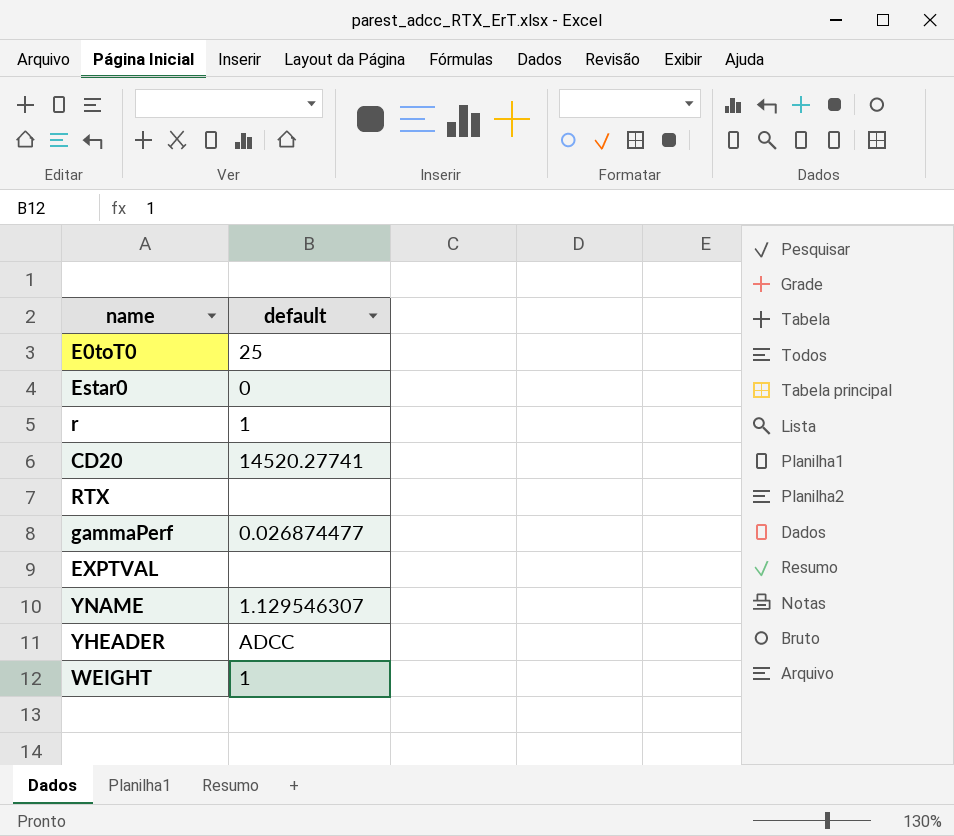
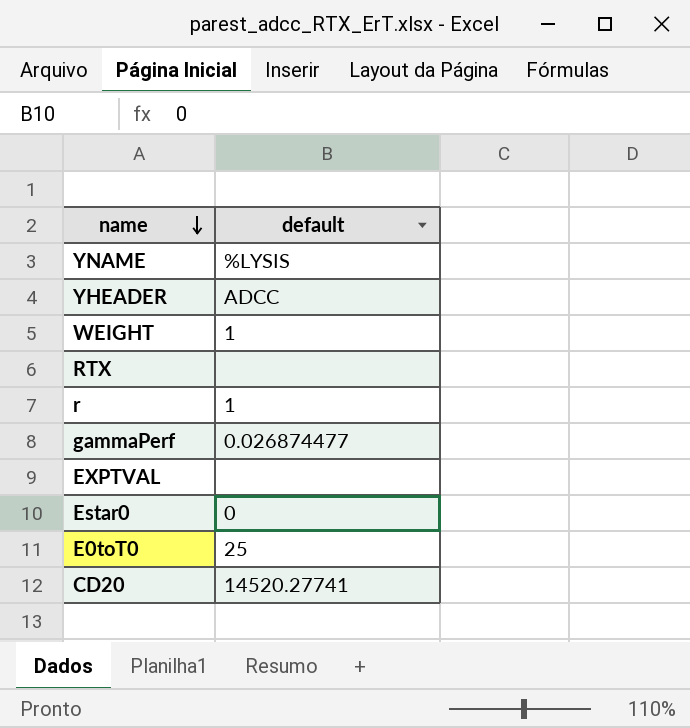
row order: none -> name descending
YNAME | default: 1.129546307 -> %LYSIS

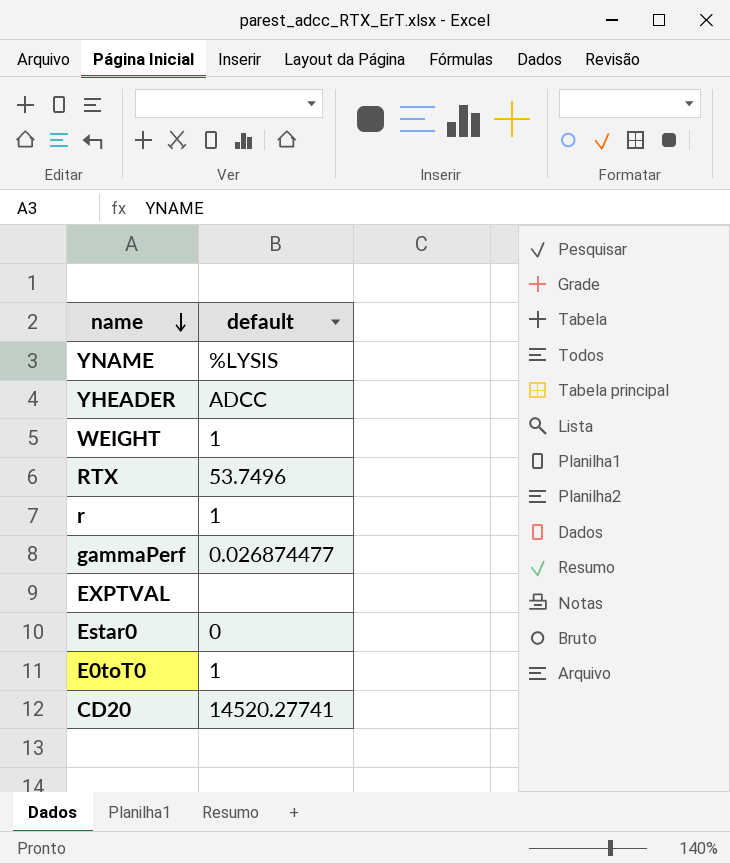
RTX | default: none -> 53.7496
E0toT0 | default: 25 -> 1

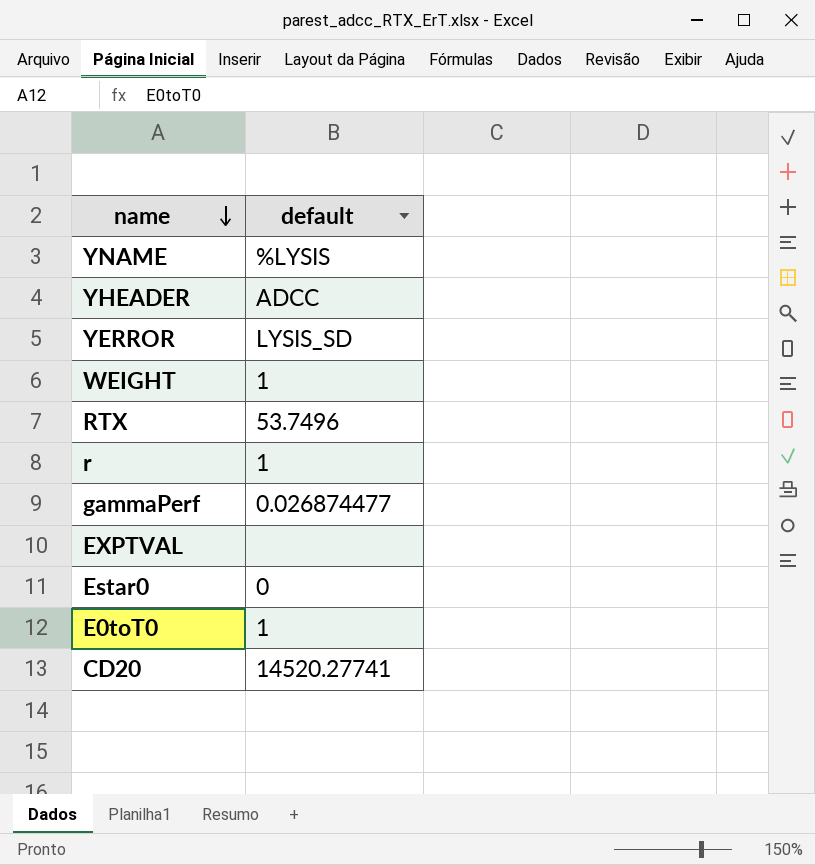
row YERROR: none -> LYSIS_SD

